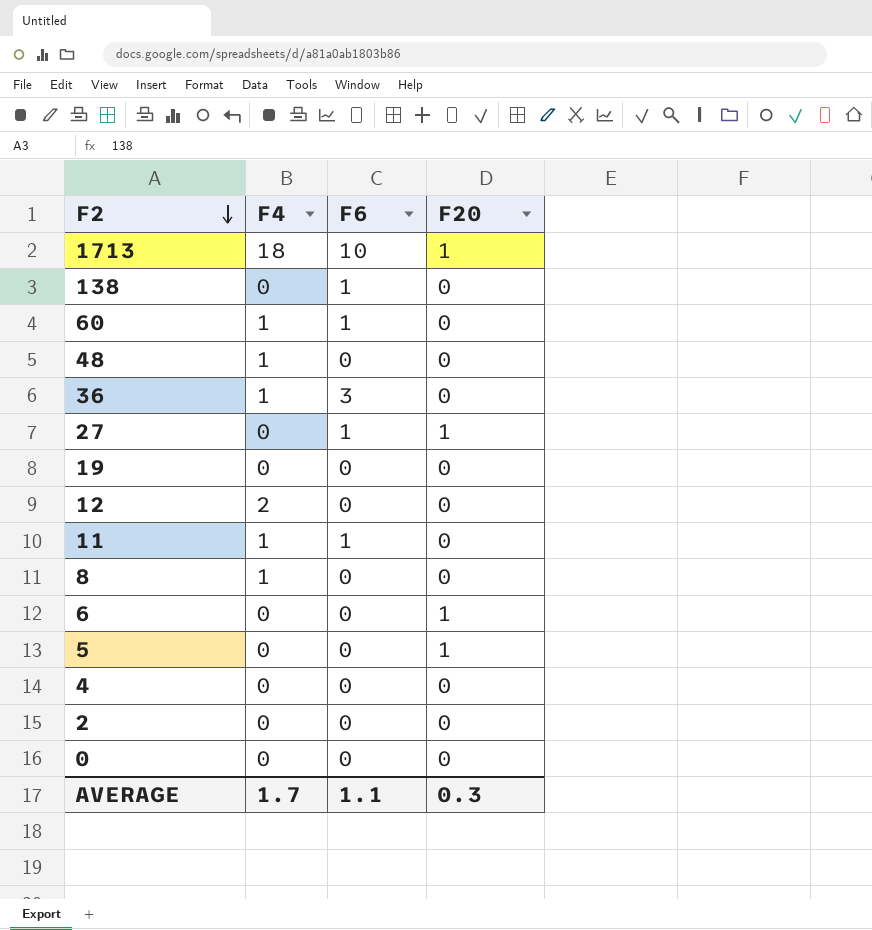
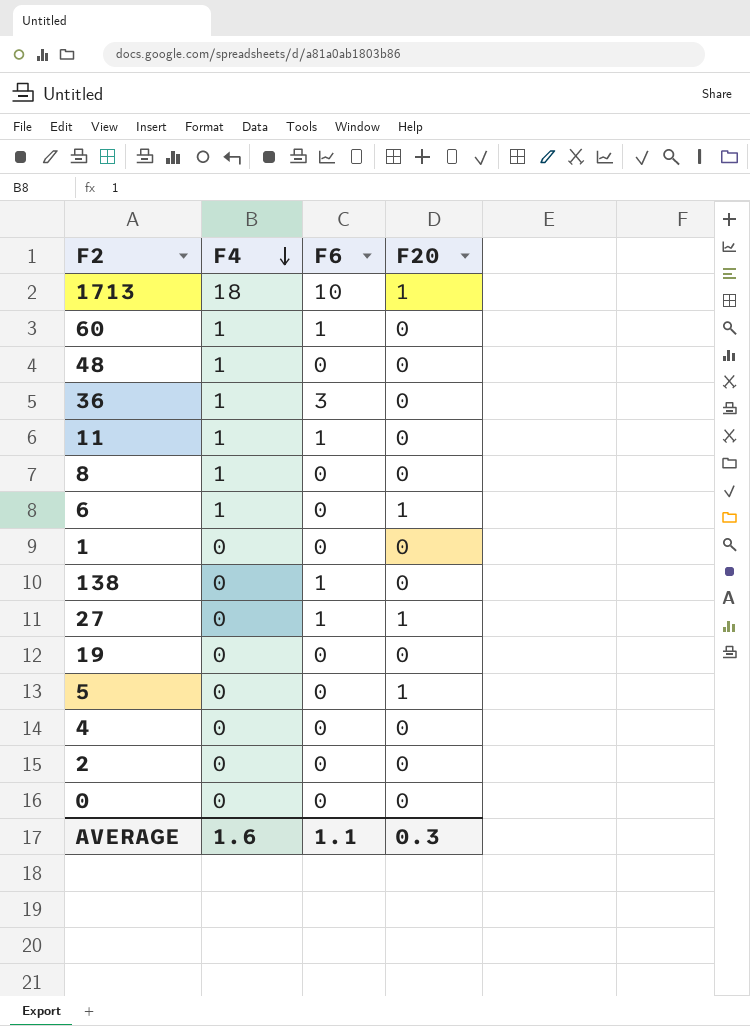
row order: F2 descending -> F4 descending
row 12: 2 | 0 | 0 -> none
6 | F4: 0 -> 1
row 1: none -> 0 | 0 | 0
AVERAGE | F4: 1.7 -> 1.6

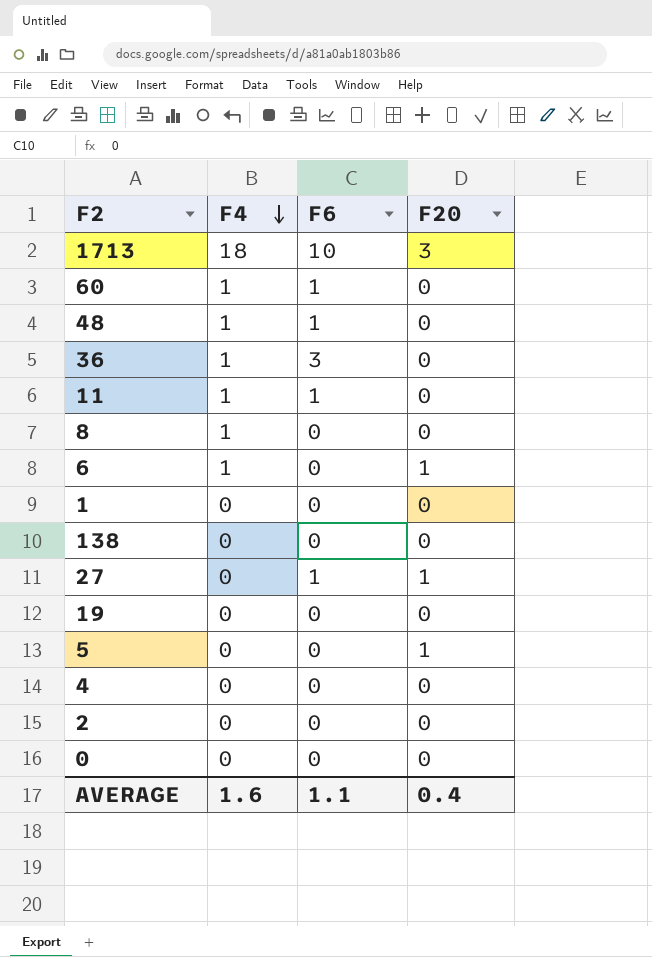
1713 | F20: 1 -> 3
48 | F6: 0 -> 1
138 | F6: 1 -> 0
AVERAGE | F20: 0.3 -> 0.4

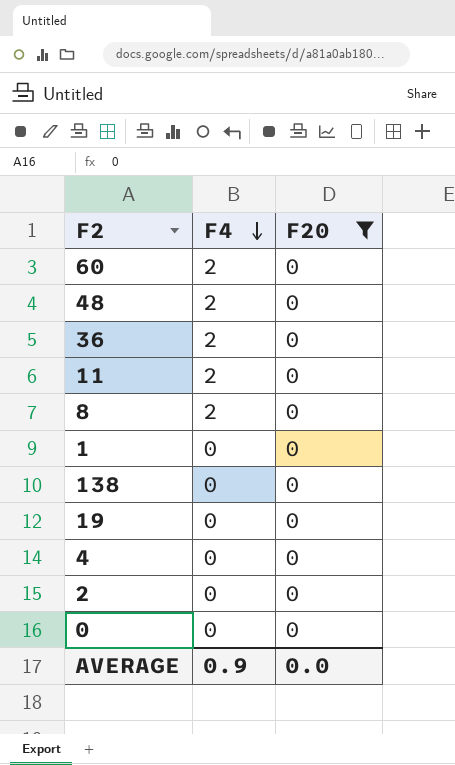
filter: none -> F20 = 0
column F6 | position: 3 -> none
60 | F4: 1 -> 2
48 | F4: 1 -> 2
36 | F4: 1 -> 2
11 | F4: 1 -> 2
8 | F4: 1 -> 2
AVERAGE | F4: 1.6 -> 0.9
AVERAGE | F20: 0.4 -> 0.0

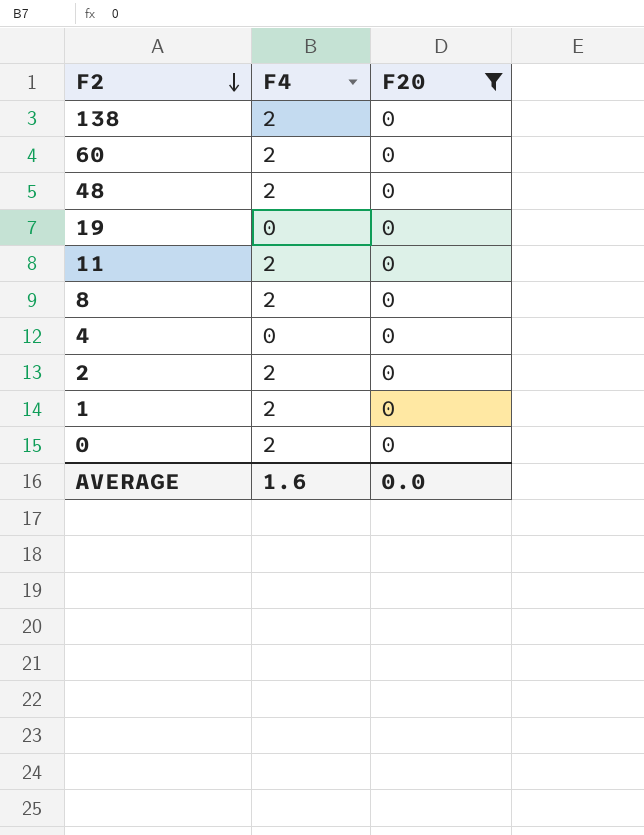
row order: F4 descending -> F2 descending
row 36: 2 | 0 -> none
138 | F4: 0 -> 2
2 | F4: 0 -> 2
1 | F4: 0 -> 2
0 | F4: 0 -> 2
AVERAGE | F4: 0.9 -> 1.6

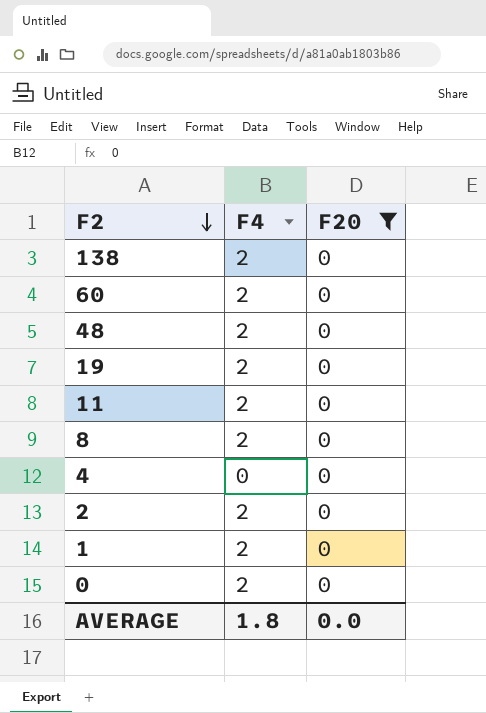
19 | F4: 0 -> 2
AVERAGE | F4: 1.6 -> 1.8

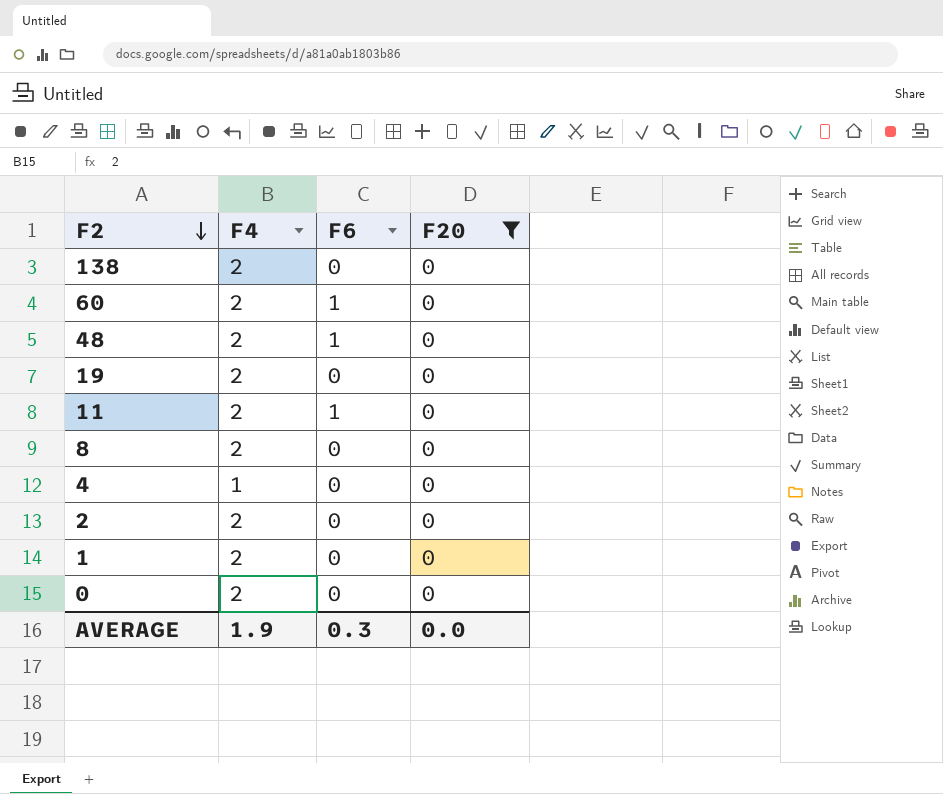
column F6 | position: none -> 3
4 | F4: 0 -> 1
AVERAGE | F4: 1.8 -> 1.9

